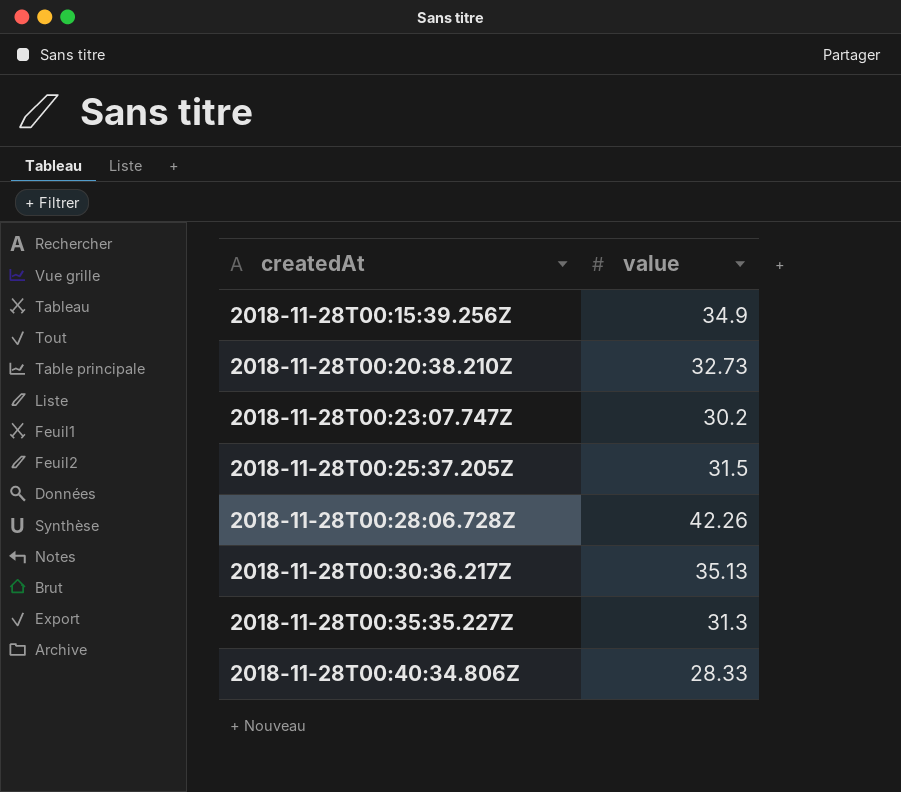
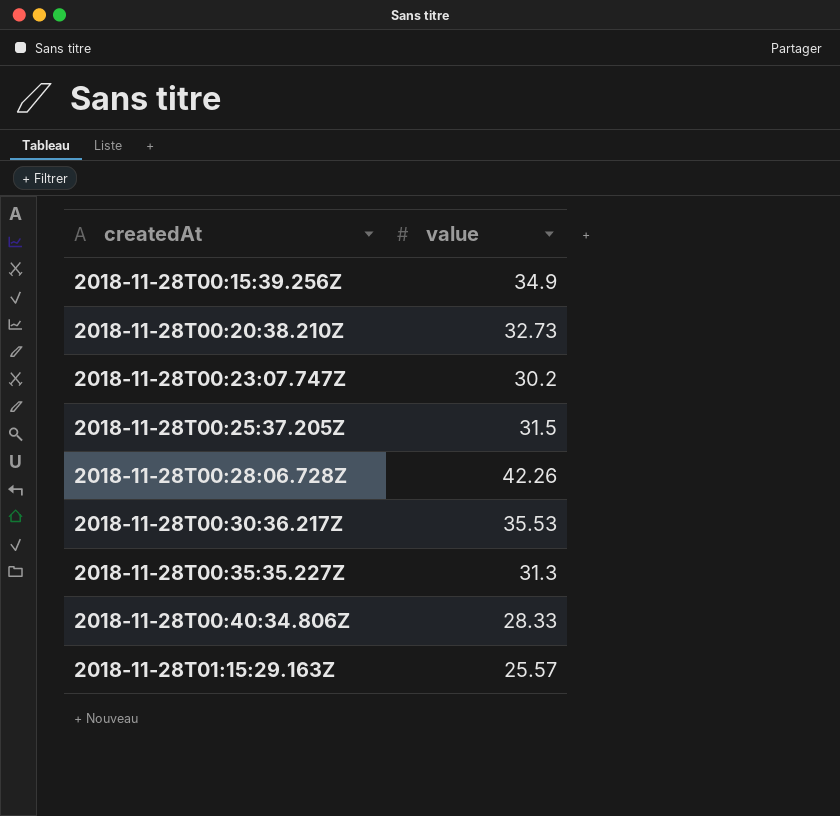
2018-11-28T00:30:36.217Z | value: 35.13 -> 35.53
row 2018-11-28T01:15:29.163Z: none -> 25.57

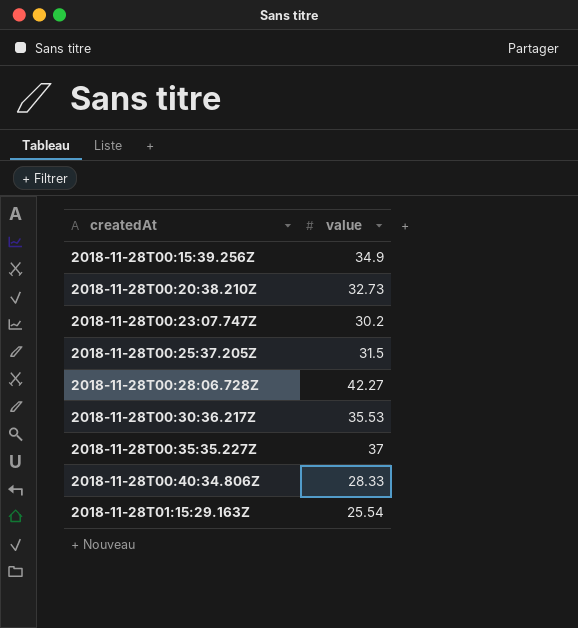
2018-11-28T00:28:06.728Z | value: 42.26 -> 42.27
2018-11-28T00:35:35.227Z | value: 31.3 -> 37
2018-11-28T01:15:29.163Z | value: 25.57 -> 25.54

